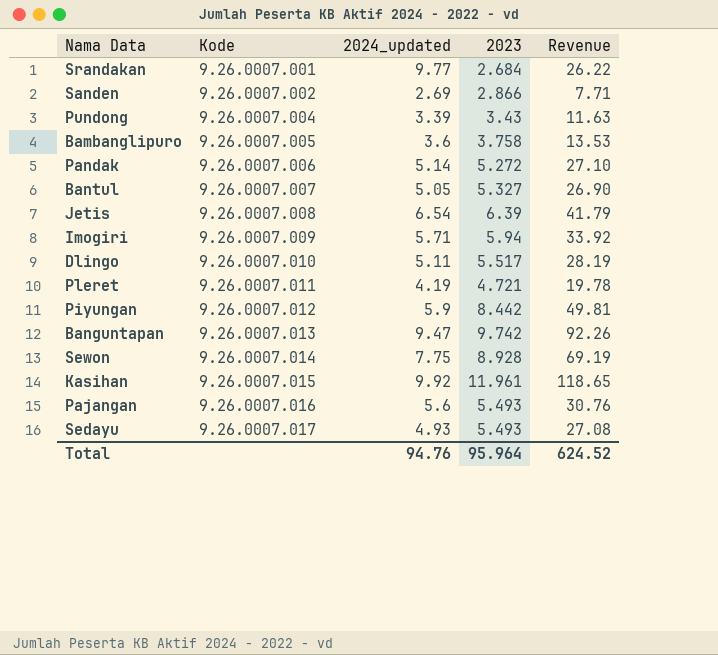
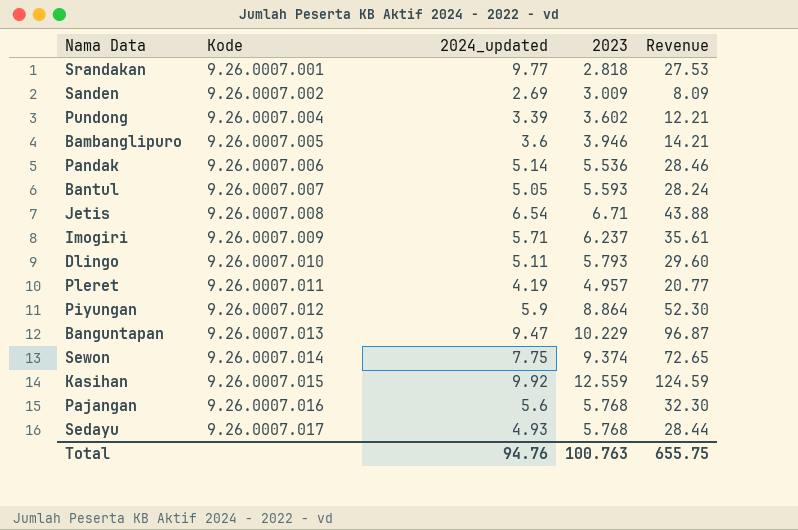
Srandakan | 2023: 2.684 -> 2.818
Srandakan | Revenue: 26.22 -> 27.53
Sanden | 2023: 2.866 -> 3.009
Sanden | Revenue: 7.71 -> 8.09
Pundong | 2023: 3.43 -> 3.602
Pundong | Revenue: 11.63 -> 12.21
Bambanglipuro | 2023: 3.758 -> 3.946
Bambanglipuro | Revenue: 13.53 -> 14.21
Pandak | 2023: 5.272 -> 5.536
Pandak | Revenue: 27.10 -> 28.46
Bantul | 2023: 5.327 -> 5.593
Bantul | Revenue: 26.90 -> 28.24
Jetis | 2023: 6.39 -> 6.71
Jetis | Revenue: 41.79 -> 43.88
Imogiri | 2023: 5.94 -> 6.237
Imogiri | Revenue: 33.92 -> 35.61
Dlingo | 2023: 5.517 -> 5.793
Dlingo | Revenue: 28.19 -> 29.60
Pleret | 2023: 4.721 -> 4.957
Pleret | Revenue: 19.78 -> 20.77
Piyungan | 2023: 8.442 -> 8.864
Piyungan | Revenue: 49.81 -> 52.30
Banguntapan | 2023: 9.742 -> 10.229
Banguntapan | Revenue: 92.26 -> 96.87
Sewon | 2023: 8.928 -> 9.374
Sewon | Revenue: 69.19 -> 72.65
Kasihan | 2023: 11.961 -> 12.559
Kasihan | Revenue: 118.65 -> 124.59
Pajangan | 2023: 5.493 -> 5.768
Pajangan | Revenue: 30.76 -> 32.30
Sedayu | 2023: 5.493 -> 5.768
Sedayu | Revenue: 27.08 -> 28.44
Total | 2023: 95.964 -> 100.763
Total | Revenue: 624.52 -> 655.75

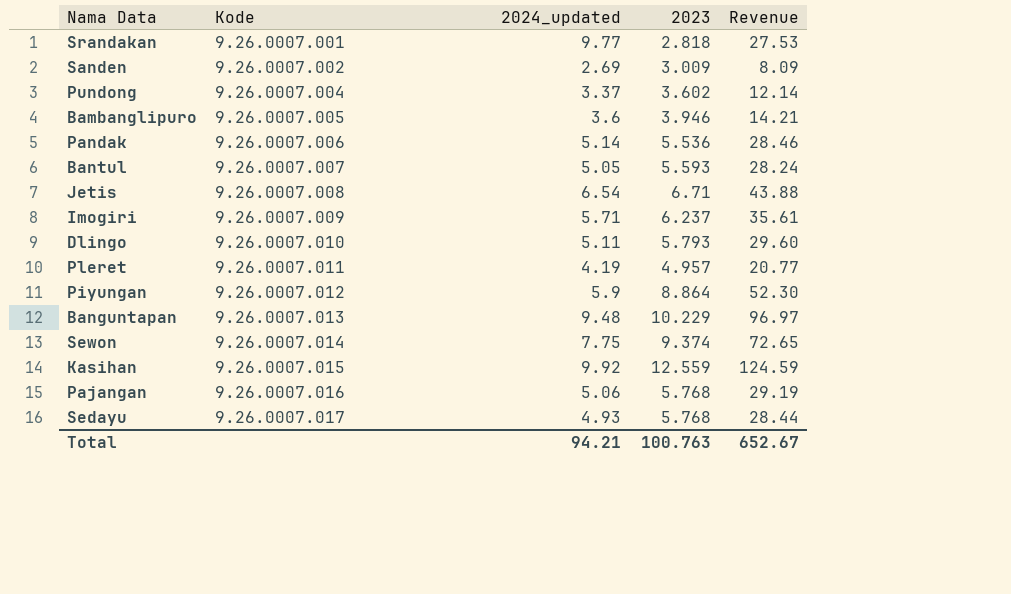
Pundong | 2024_updated: 3.39 -> 3.37
Pundong | Revenue: 12.21 -> 12.14
Banguntapan | 2024_updated: 9.47 -> 9.48
Banguntapan | Revenue: 96.87 -> 96.97
Pajangan | 2024_updated: 5.6 -> 5.06
Pajangan | Revenue: 32.30 -> 29.19
Total | 2024_updated: 94.76 -> 94.21
Total | Revenue: 655.75 -> 652.67

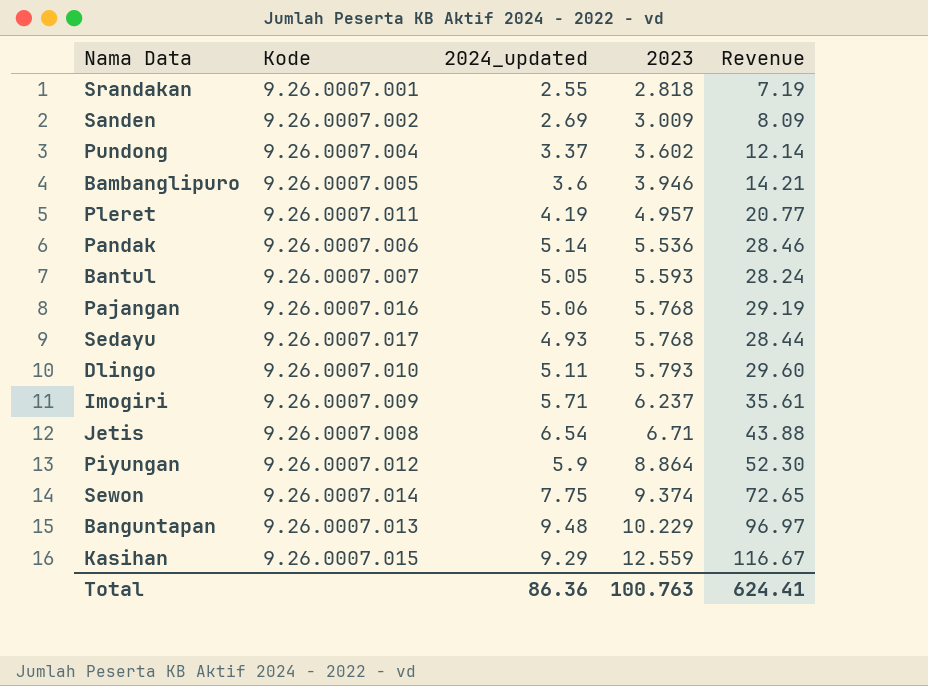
row order: Kode ascending -> 2023 ascending
Srandakan | 2024_updated: 9.77 -> 2.55
Srandakan | Revenue: 27.53 -> 7.19
Kasihan | 2024_updated: 9.92 -> 9.29
Kasihan | Revenue: 124.59 -> 116.67
Total | 2024_updated: 94.21 -> 86.36
Total | Revenue: 652.67 -> 624.41

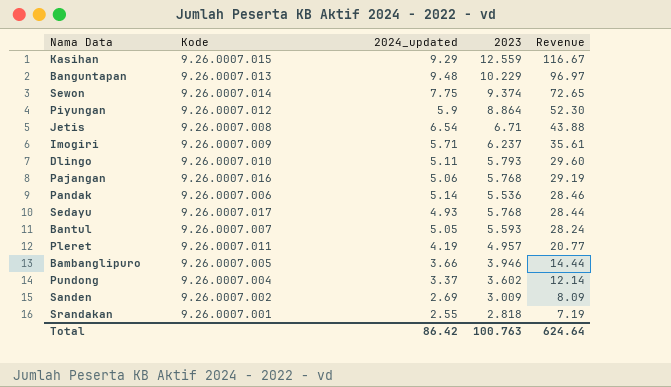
row order: 2023 ascending -> Revenue descending
Bambanglipuro | 2024_updated: 3.6 -> 3.66
Bambanglipuro | Revenue: 14.21 -> 14.44
Total | 2024_updated: 86.36 -> 86.42
Total | Revenue: 624.41 -> 624.64

